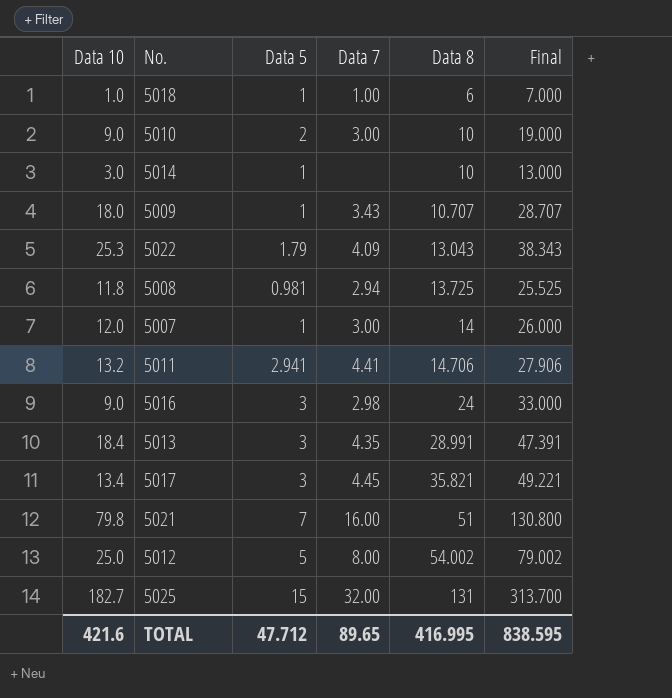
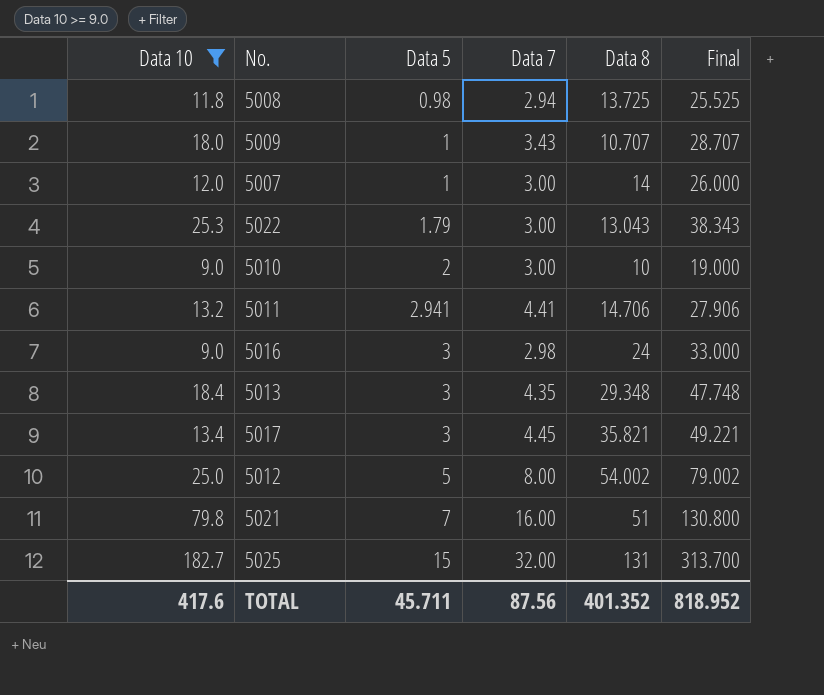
filter: none -> Data 10 >= 9.0
row order: Data 8 ascending -> Data 5 ascending
5008 | Data 5: 0.981 -> 0.98
5022 | Data 7: 4.09 -> 3.00
5013 | Data 8: 28.991 -> 29.348
5013 | Final: 47.391 -> 47.748
TOTAL | Data 10: 421.6 -> 417.6
TOTAL | Data 5: 47.712 -> 45.711
TOTAL | Data 7: 89.65 -> 87.56
TOTAL | Data 8: 416.995 -> 401.352
TOTAL | Final: 838.595 -> 818.952

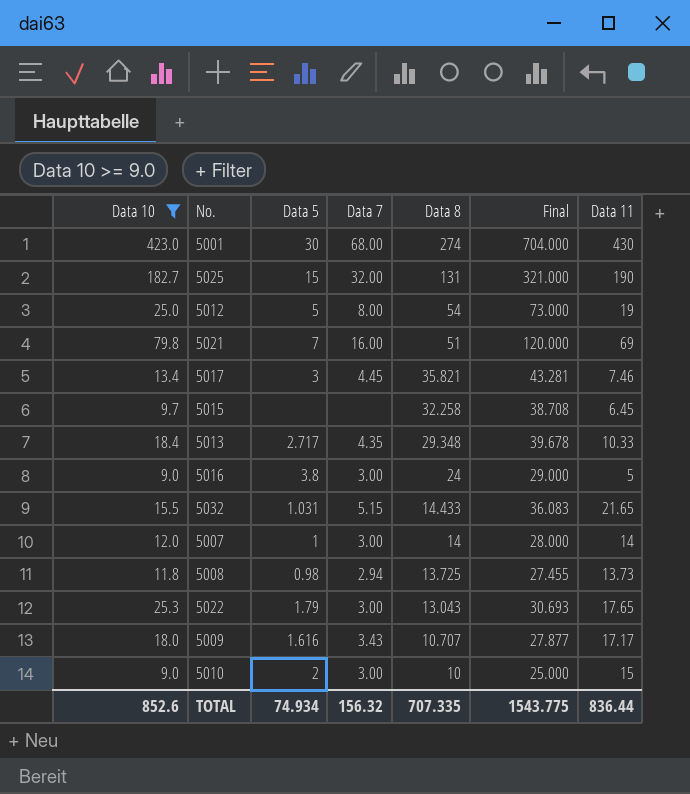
row order: Data 5 ascending -> Data 8 descending
column Final | formula: [Data 10] + [Data 8] -> [Data 8] + [Data 11]
column Data 11 | position: none -> 7
row 5011: 13.2 | 2.941 | 4.41 | 14.706 | 27.906 -> none
row 5001: none -> 423.0 | 30 | 68.00 | 274 | 704.000 | 430
5012 | Data 8: 54.002 -> 54
row 5015: none -> 9.7 | none | none | 32.258 | 38.708 | 6.45
5013 | Data 5: 3 -> 2.717
5016 | Data 5: 3 -> 3.8
5016 | Data 7: 2.98 -> 3.00
row 5032: none -> 15.5 | 1.031 | 5.15 | 14.433 | 36.083 | 21.65
5009 | Data 5: 1 -> 1.616
TOTAL | Data 10: 417.6 -> 852.6
TOTAL | Data 5: 45.711 -> 74.934
TOTAL | Data 7: 87.56 -> 156.32
TOTAL | Data 8: 401.352 -> 707.335
TOTAL | Final: 818.952 -> 1543.775

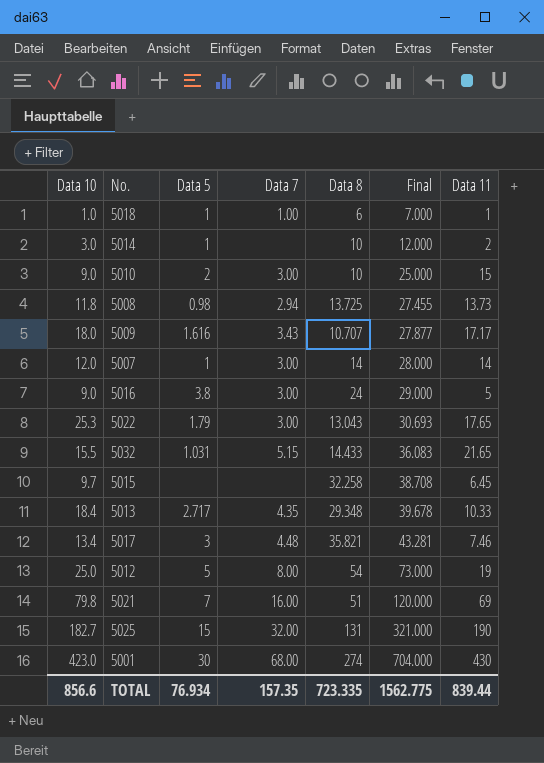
filter: Data 10 >= 9.0 -> none
row order: Data 8 descending -> Final ascending
5017 | Data 7: 4.45 -> 4.48
TOTAL | Data 10: 852.6 -> 856.6
TOTAL | Data 5: 74.934 -> 76.934
TOTAL | Data 7: 156.32 -> 157.35
TOTAL | Data 8: 707.335 -> 723.335
TOTAL | Final: 1543.775 -> 1562.775
TOTAL | Data 11: 836.44 -> 839.44

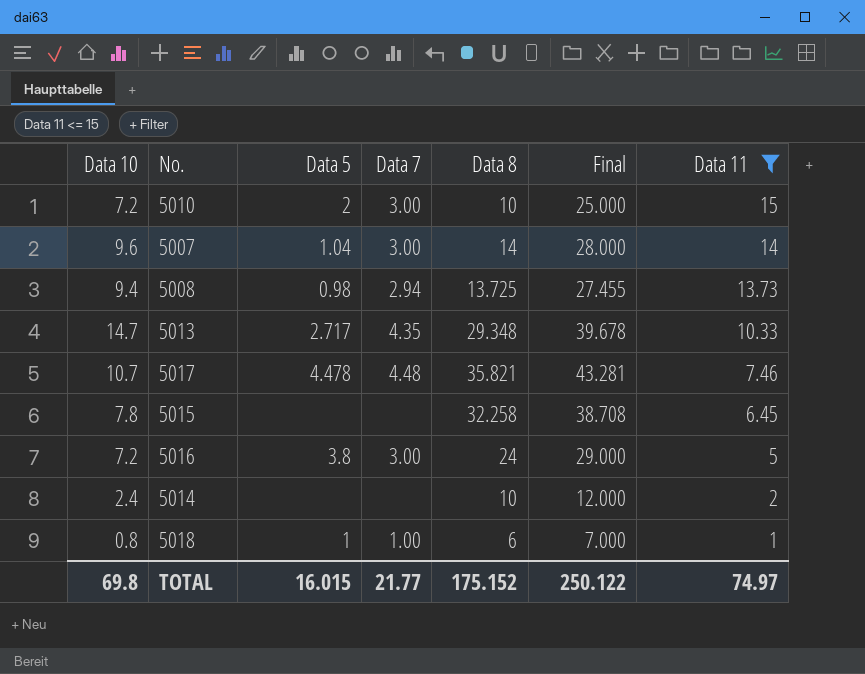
filter: none -> Data 11 <= 15
row order: Final ascending -> Data 11 descending
5010 | Data 10: 9.0 -> 7.2
5007 | Data 10: 12.0 -> 9.6
5007 | Data 5: 1 -> 1.04
5008 | Data 10: 11.8 -> 9.4
5013 | Data 10: 18.4 -> 14.7
5017 | Data 10: 13.4 -> 10.7
5017 | Data 5: 3 -> 4.478
5015 | Data 10: 9.7 -> 7.8
5016 | Data 10: 9.0 -> 7.2
5014 | Data 10: 3.0 -> 2.4
5014 | Data 5: 1 -> none
5018 | Data 10: 1.0 -> 0.8
TOTAL | Data 10: 856.6 -> 69.8
TOTAL | Data 5: 76.934 -> 16.015
TOTAL | Data 7: 157.35 -> 21.77
TOTAL | Data 8: 723.335 -> 175.152
TOTAL | Final: 1562.775 -> 250.122
TOTAL | Data 11: 839.44 -> 74.97

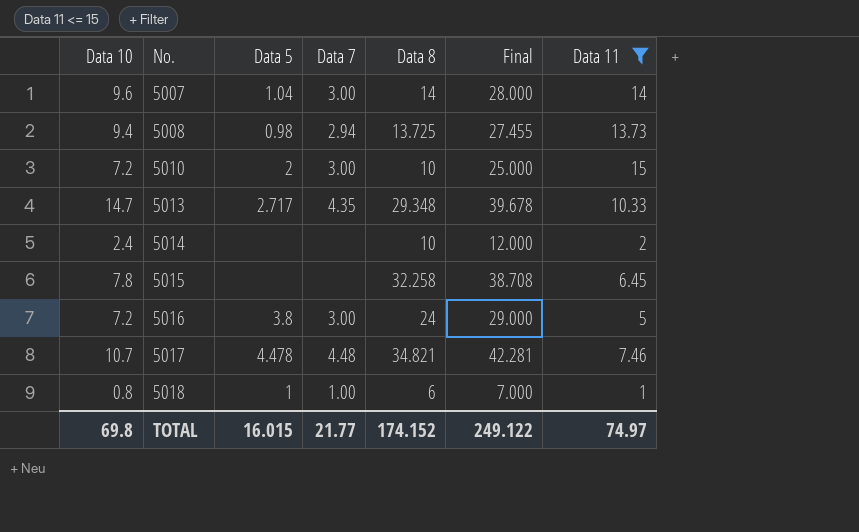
row order: Data 11 descending -> No. ascending
5017 | Data 8: 35.821 -> 34.821
5017 | Final: 43.281 -> 42.281
TOTAL | Data 8: 175.152 -> 174.152
TOTAL | Final: 250.122 -> 249.122

